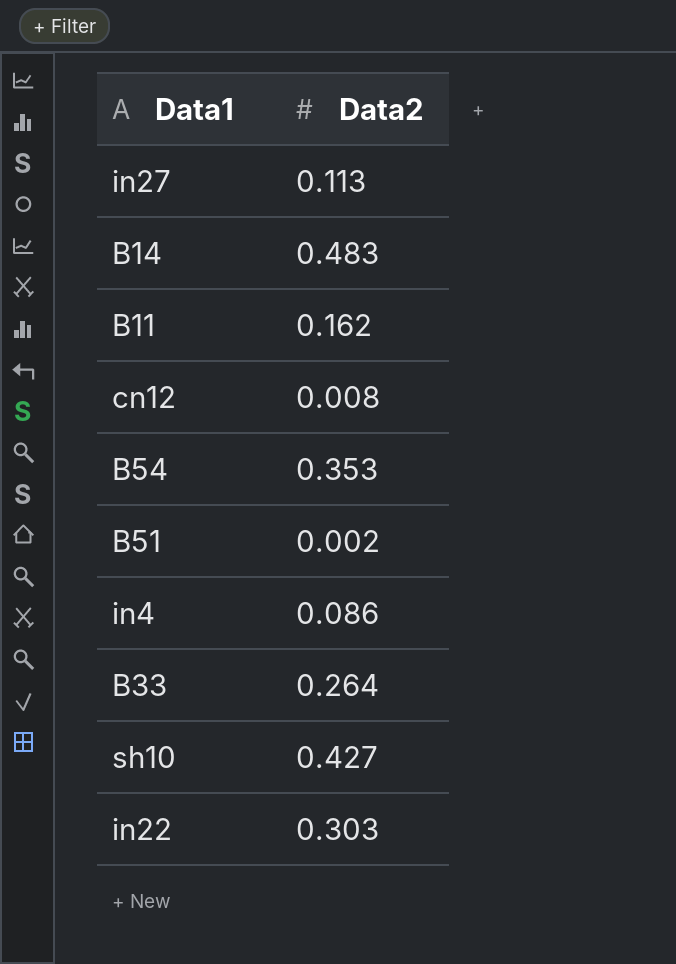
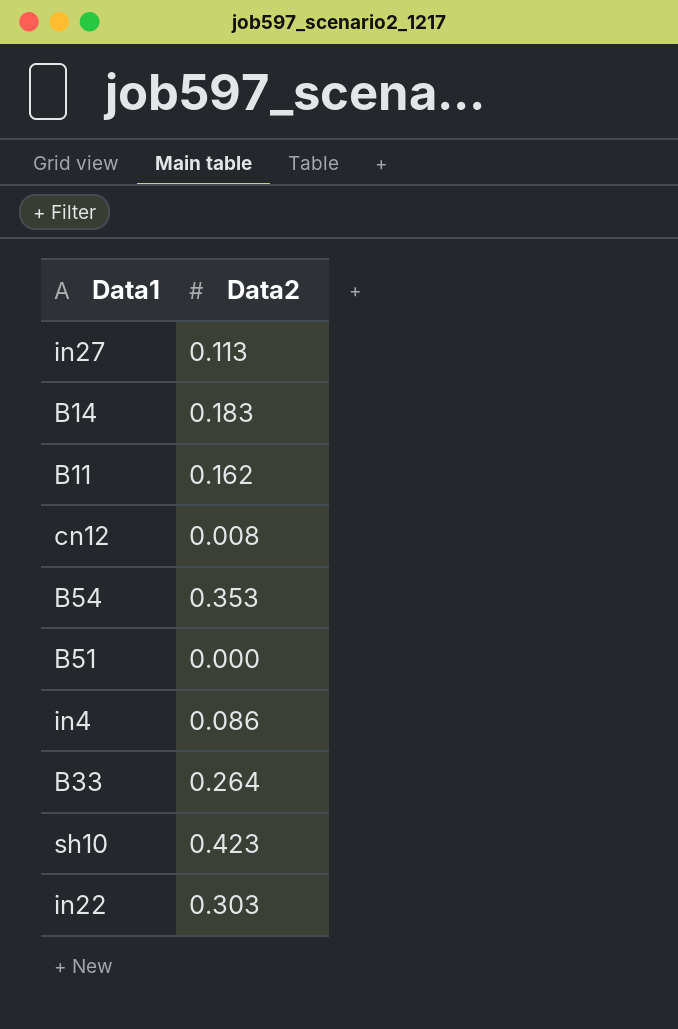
B14 | Data2: 0.483 -> 0.183
B51 | Data2: 0.002 -> 0.000
sh10 | Data2: 0.427 -> 0.423

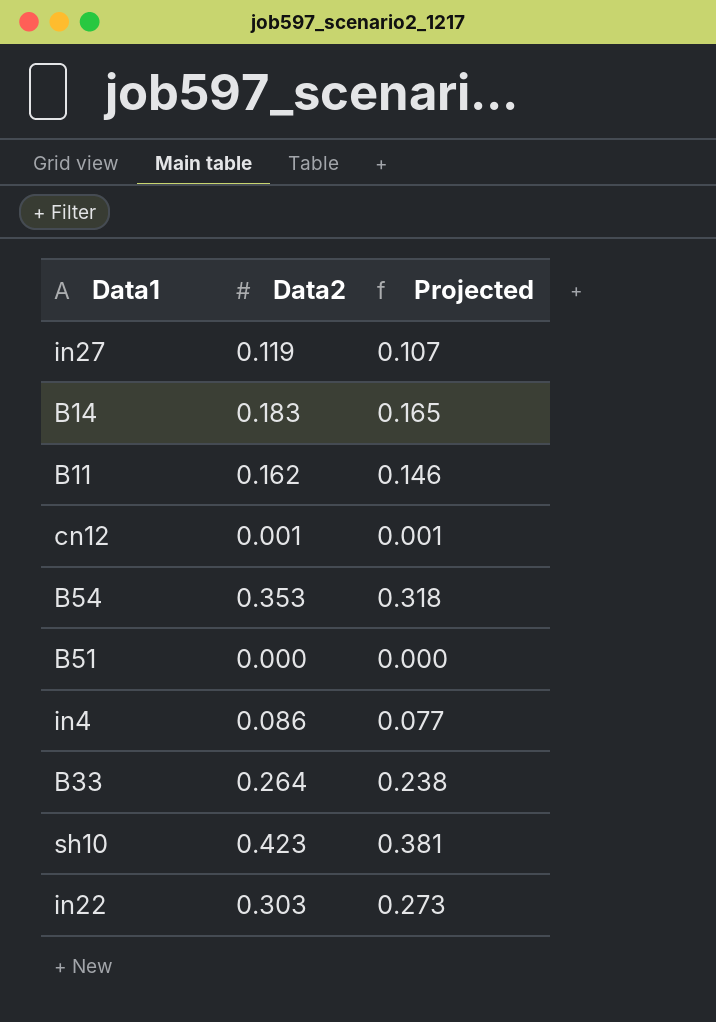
column Projected | formula: none -> [Data2] * 0.9
in27 | Data2: 0.113 -> 0.119
cn12 | Data2: 0.008 -> 0.001

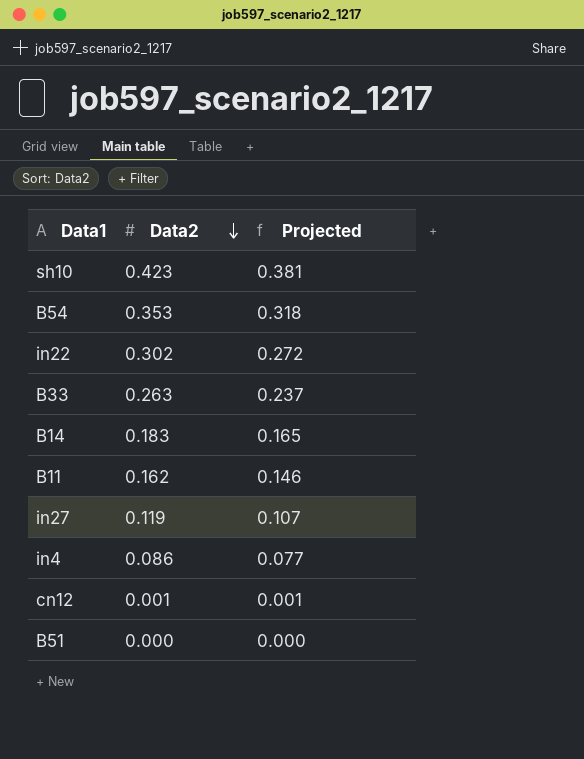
row order: none -> Data2 descending
in22 | Data2: 0.303 -> 0.302
in22 | Projected: 0.273 -> 0.272
B33 | Data2: 0.264 -> 0.263
B33 | Projected: 0.238 -> 0.237

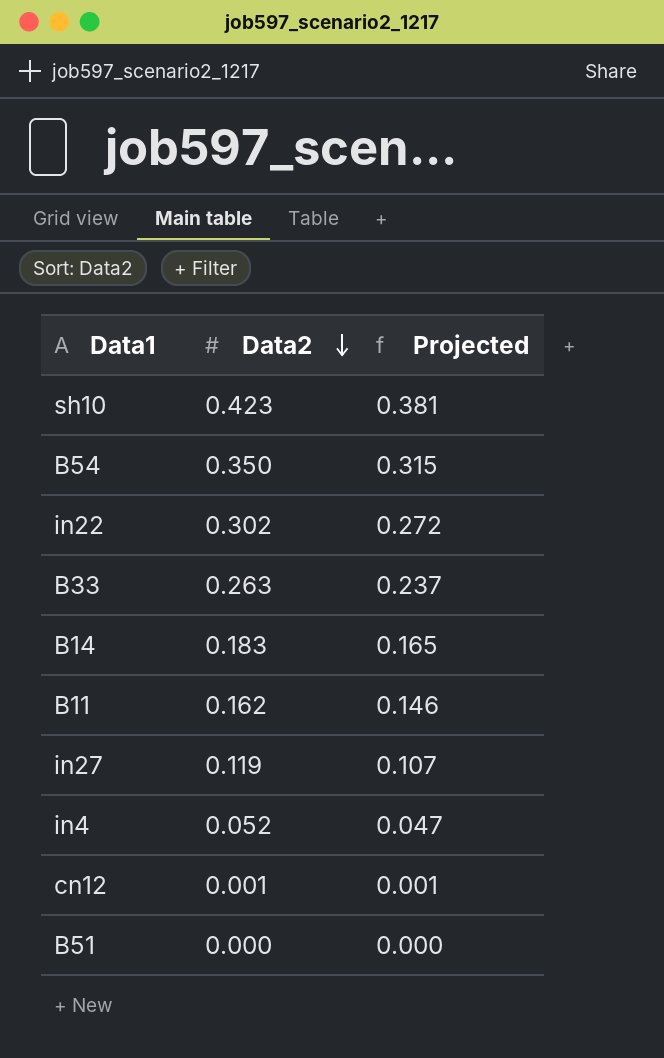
B54 | Data2: 0.353 -> 0.350
B54 | Projected: 0.318 -> 0.315
in4 | Data2: 0.086 -> 0.052
in4 | Projected: 0.077 -> 0.047

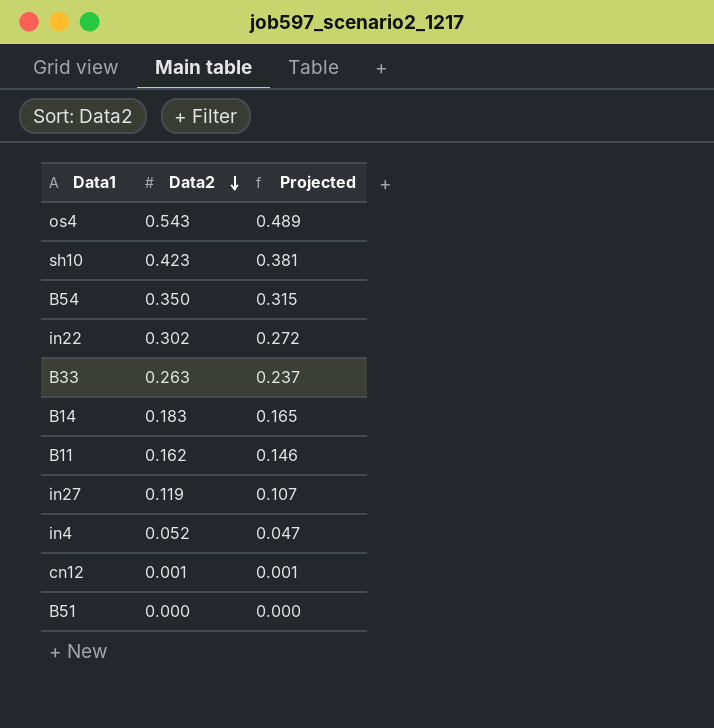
row os4: none -> 0.543 | 0.489

